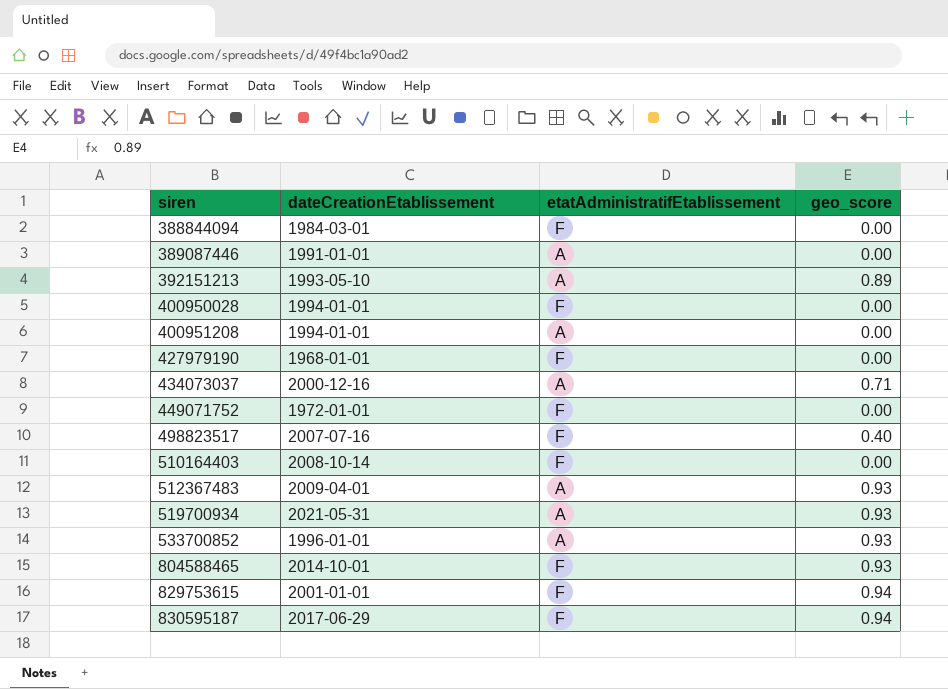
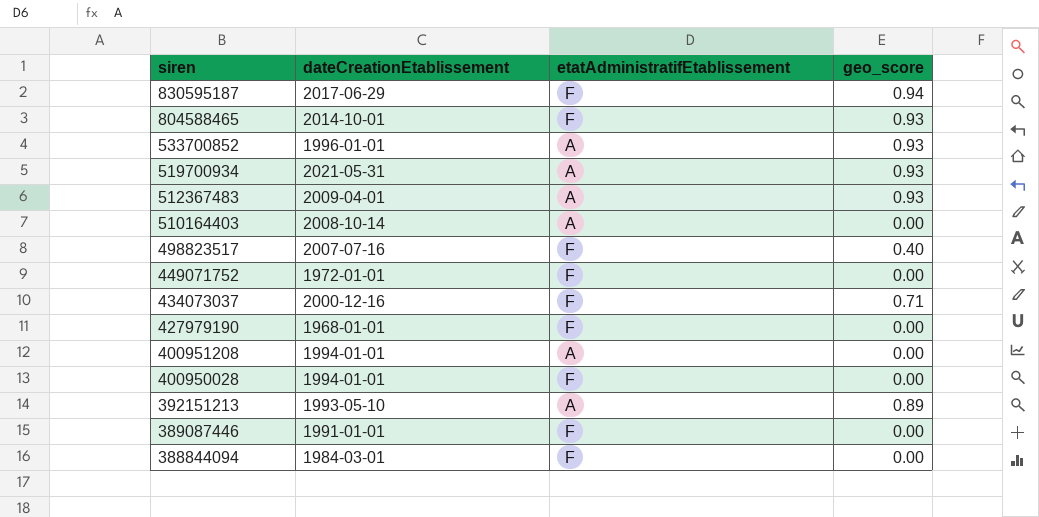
row order: siren ascending -> siren descending
row 829753615: 2001-01-01 | F | 0.94 -> none
510164403 | etatAdministratifEtablissement: F -> A
434073037 | etatAdministratifEtablissement: A -> F
389087446 | etatAdministratifEtablissement: A -> F

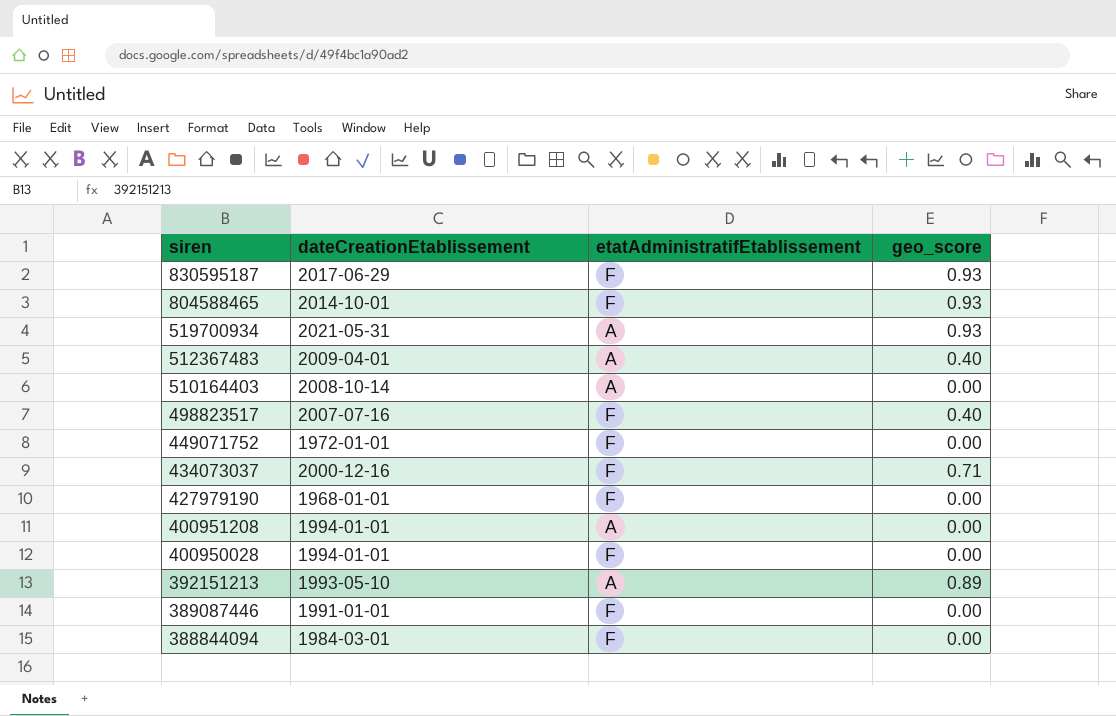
row 533700852: 1996-01-01 | A | 0.93 -> none
830595187 | geo_score: 0.94 -> 0.93
512367483 | geo_score: 0.93 -> 0.40

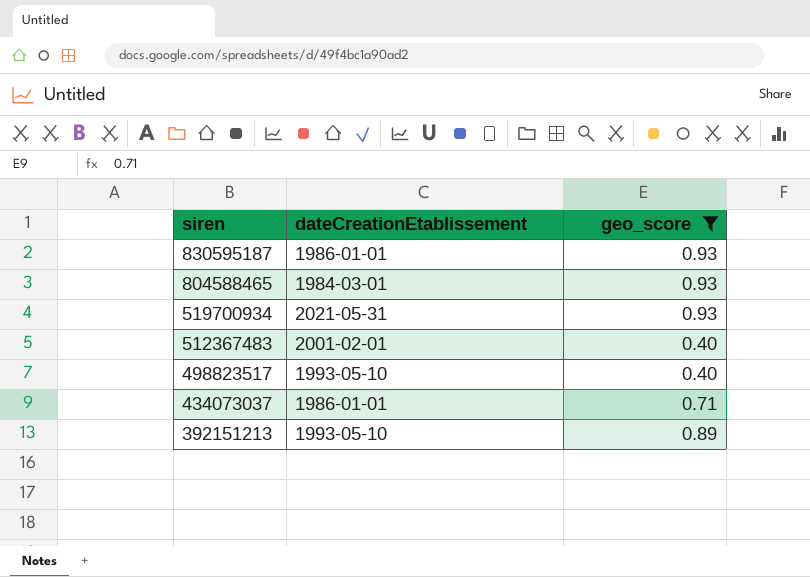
filter: none -> geo_score != 0.00
column etatAdministratifEtablissement | position: 3 -> none
830595187 | dateCreationEtablissement: 2017-06-29 -> 1986-01-01
804588465 | dateCreationEtablissement: 2014-10-01 -> 1984-03-01
512367483 | dateCreationEtablissement: 2009-04-01 -> 2001-02-01
498823517 | dateCreationEtablissement: 2007-07-16 -> 1993-05-10
434073037 | dateCreationEtablissement: 2000-12-16 -> 1986-01-01

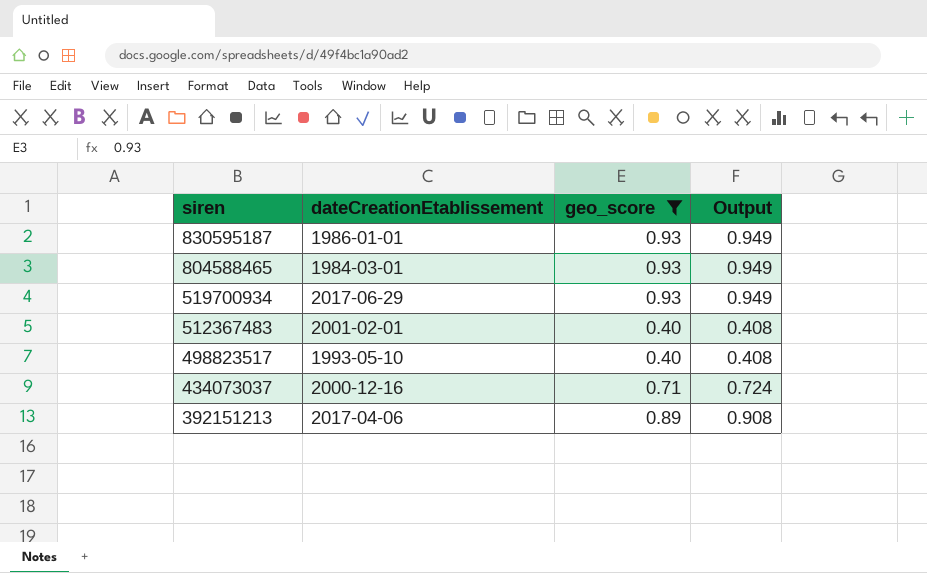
column Output | formula: none -> [geo_score] * 1.02
519700934 | dateCreationEtablissement: 2021-05-31 -> 2017-06-29
434073037 | dateCreationEtablissement: 1986-01-01 -> 2000-12-16
392151213 | dateCreationEtablissement: 1993-05-10 -> 2017-04-06

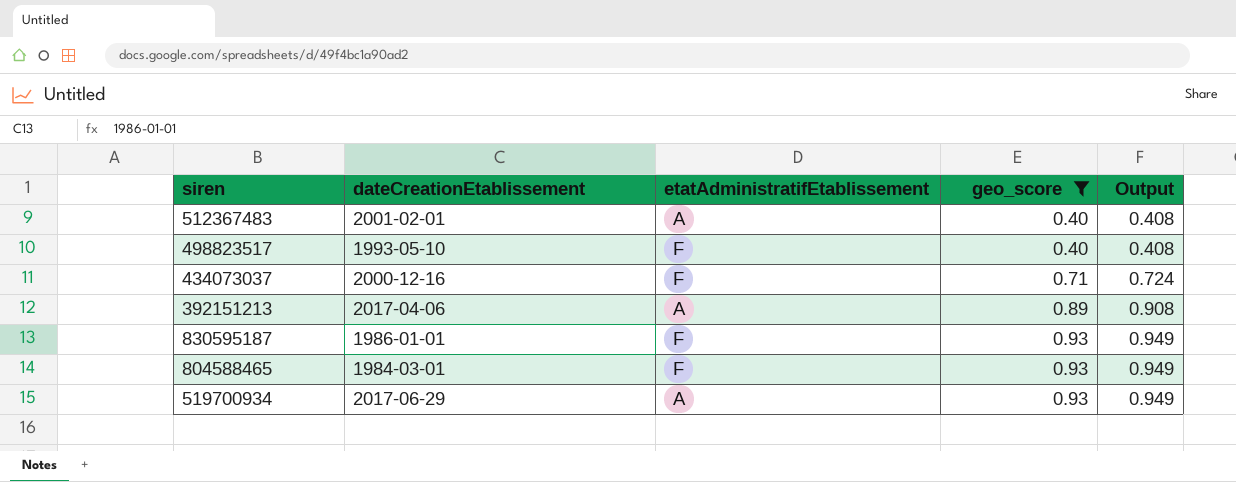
row order: siren descending -> geo_score ascending
column etatAdministratifEtablissement | position: none -> 3

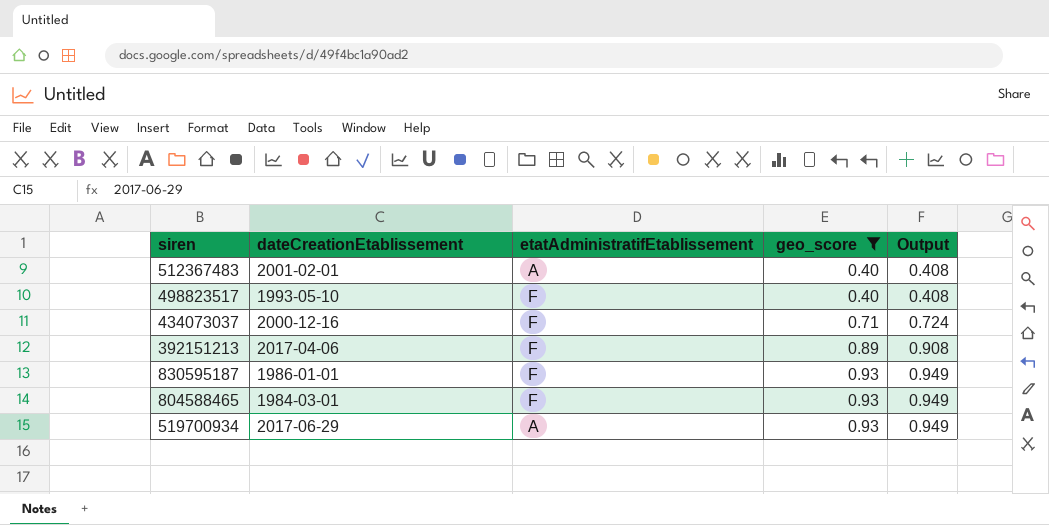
392151213 | etatAdministratifEtablissement: A -> F

